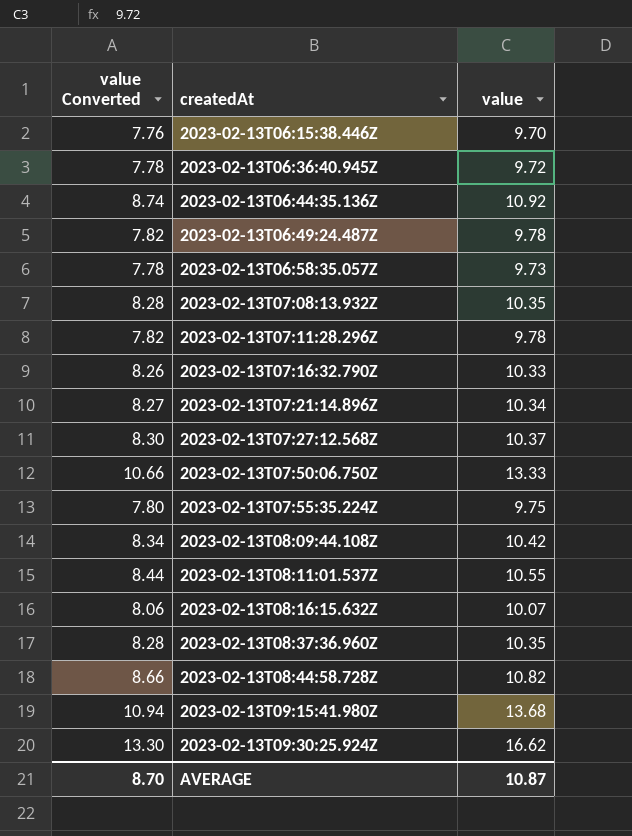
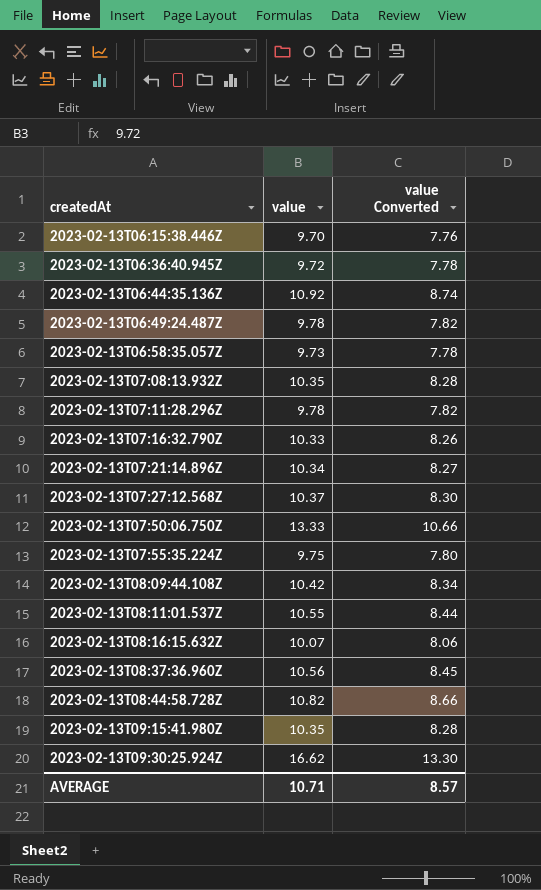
column value Converted | position: 1 -> 3
2023-02-13T08:37:36.960Z | value: 10.35 -> 10.56
2023-02-13T08:37:36.960Z | value Converted: 8.28 -> 8.45
2023-02-13T09:15:41.980Z | value: 13.68 -> 10.35
2023-02-13T09:15:41.980Z | value Converted: 10.94 -> 8.28
AVERAGE | value: 10.87 -> 10.71
AVERAGE | value Converted: 8.70 -> 8.57

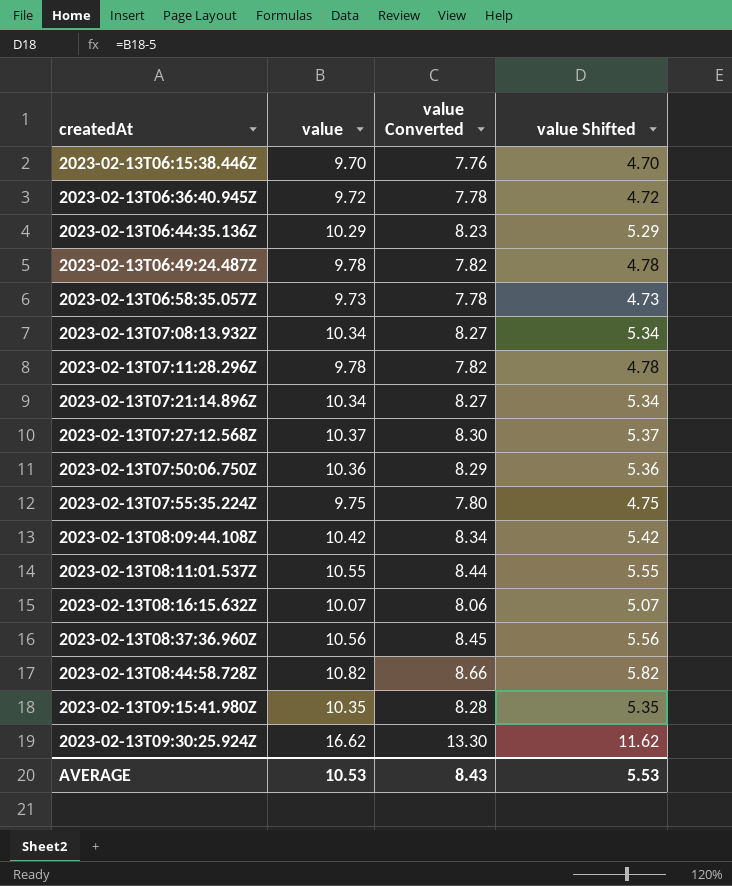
column value Shifted | formula: none -> [value] - 5
row 2023-02-13T07:16:32.790Z: 10.33 | 8.26 -> none
2023-02-13T06:44:35.136Z | value: 10.92 -> 10.29
2023-02-13T06:44:35.136Z | value Converted: 8.74 -> 8.23
2023-02-13T07:08:13.932Z | value: 10.35 -> 10.34
2023-02-13T07:08:13.932Z | value Converted: 8.28 -> 8.27
2023-02-13T07:50:06.750Z | value: 13.33 -> 10.36
2023-02-13T07:50:06.750Z | value Converted: 10.66 -> 8.29
AVERAGE | value: 10.71 -> 10.53
AVERAGE | value Converted: 8.57 -> 8.43

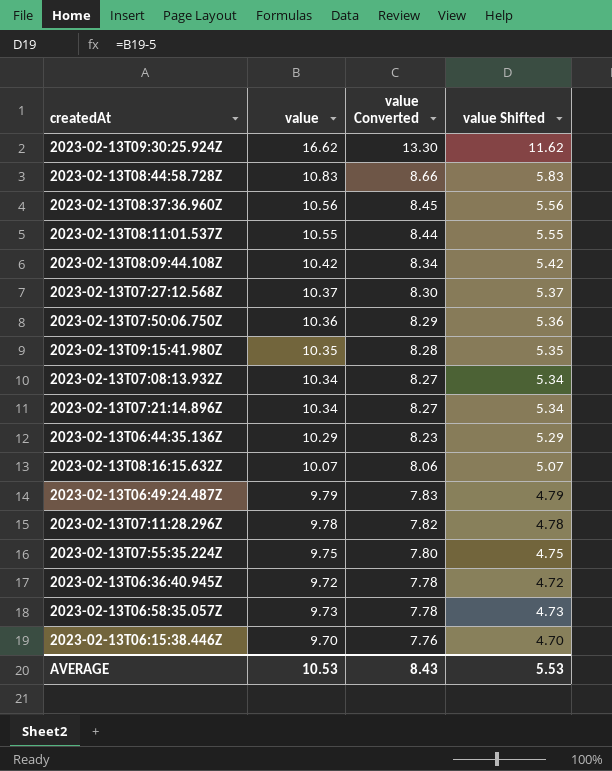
row order: createdAt ascending -> value Converted descending
2023-02-13T08:44:58.728Z | value: 10.82 -> 10.83
2023-02-13T08:44:58.728Z | value Shifted: 5.82 -> 5.83
2023-02-13T06:49:24.487Z | value: 9.78 -> 9.79
2023-02-13T06:49:24.487Z | value Converted: 7.82 -> 7.83
2023-02-13T06:49:24.487Z | value Shifted: 4.78 -> 4.79

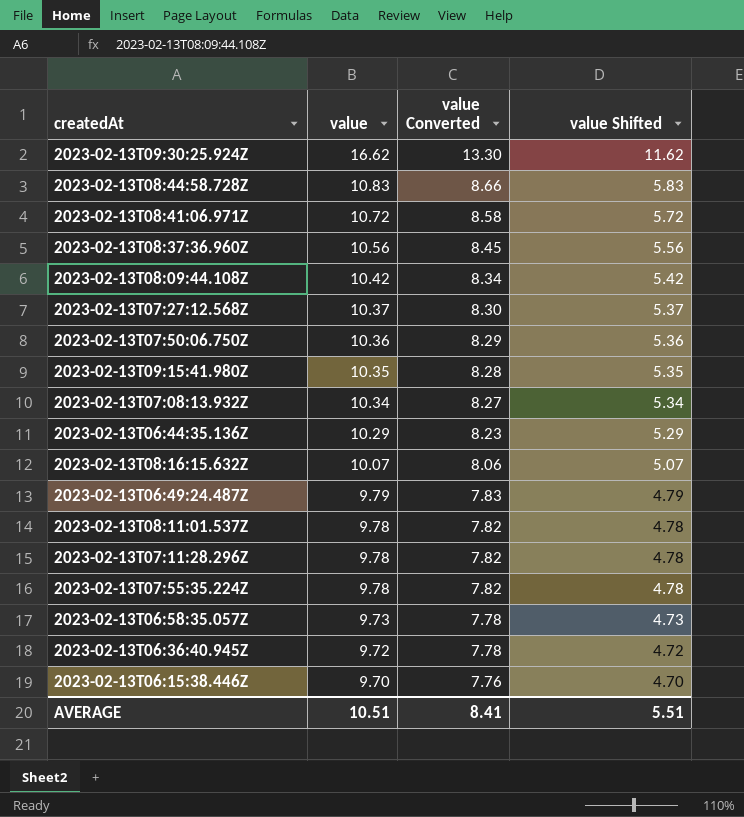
row order: value Converted descending -> value descending
row 2023-02-13T07:21:14.896Z: 10.34 | 8.27 | 5.34 -> none
row 2023-02-13T08:41:06.971Z: none -> 10.72 | 8.58 | 5.72
2023-02-13T08:11:01.537Z | value: 10.55 -> 9.78
2023-02-13T08:11:01.537Z | value Converted: 8.44 -> 7.82
2023-02-13T08:11:01.537Z | value Shifted: 5.55 -> 4.78
2023-02-13T07:55:35.224Z | value: 9.75 -> 9.78
2023-02-13T07:55:35.224Z | value Converted: 7.80 -> 7.82
2023-02-13T07:55:35.224Z | value Shifted: 4.75 -> 4.78
AVERAGE | value: 10.53 -> 10.51
AVERAGE | value Converted: 8.43 -> 8.41
AVERAGE | value Shifted: 5.53 -> 5.51

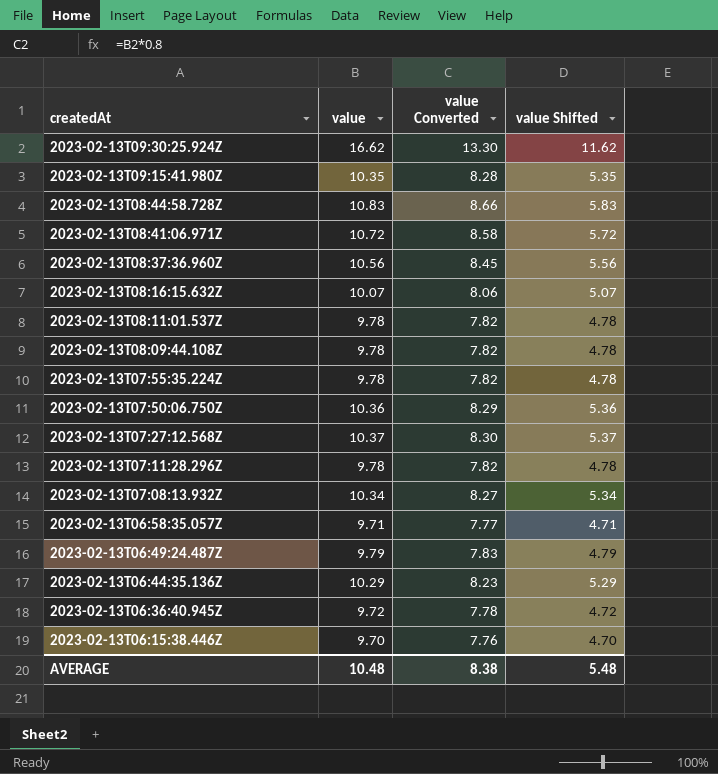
row order: value descending -> createdAt descending
2023-02-13T08:09:44.108Z | value: 10.42 -> 9.78
2023-02-13T08:09:44.108Z | value Converted: 8.34 -> 7.82
2023-02-13T08:09:44.108Z | value Shifted: 5.42 -> 4.78
2023-02-13T06:58:35.057Z | value: 9.73 -> 9.71
2023-02-13T06:58:35.057Z | value Converted: 7.78 -> 7.77
2023-02-13T06:58:35.057Z | value Shifted: 4.73 -> 4.71
AVERAGE | value: 10.51 -> 10.48
AVERAGE | value Converted: 8.41 -> 8.38
AVERAGE | value Shifted: 5.51 -> 5.48

